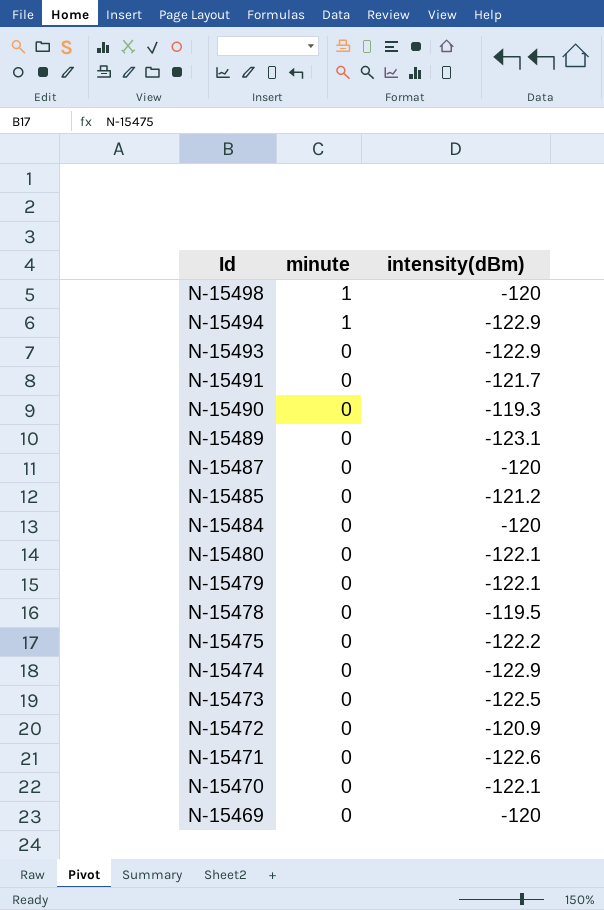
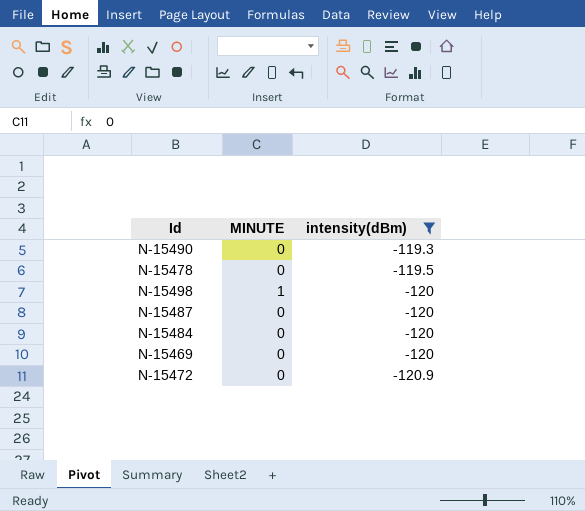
filter: none -> intensity(dBm) >= -120.9
row order: Id descending -> intensity(dBm) descending
column name: minute -> MINUTE

